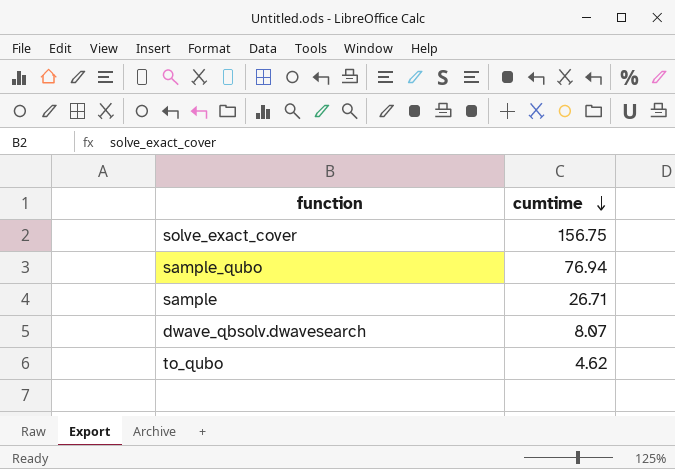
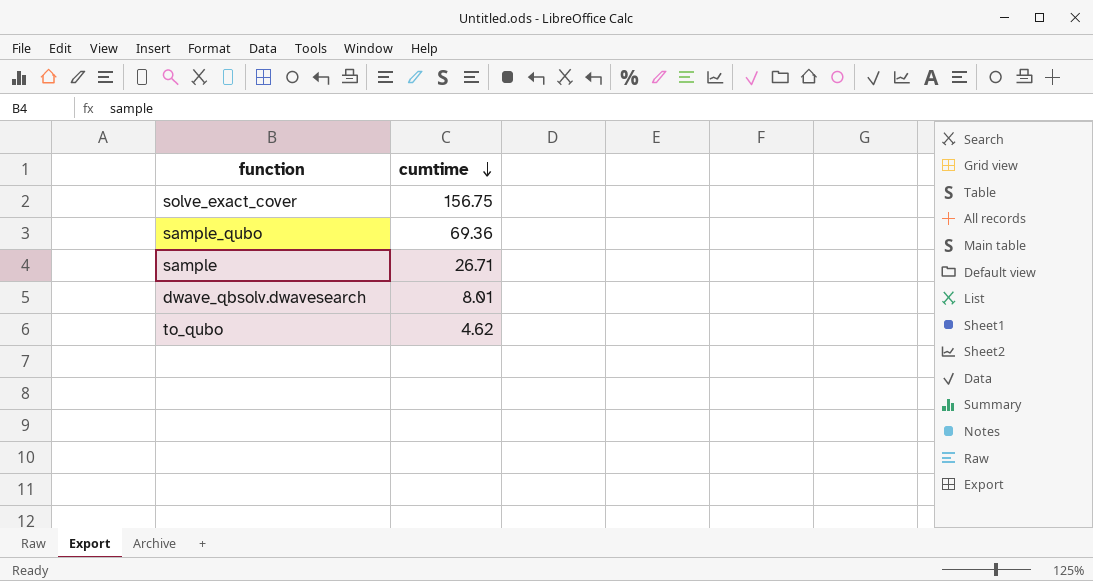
sample_qubo | cumtime: 76.94 -> 69.36
dwave_qbsolv.dwavesearch | cumtime: 8.07 -> 8.01

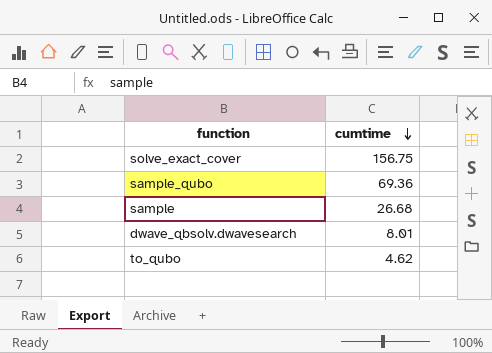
sample | cumtime: 26.71 -> 26.68

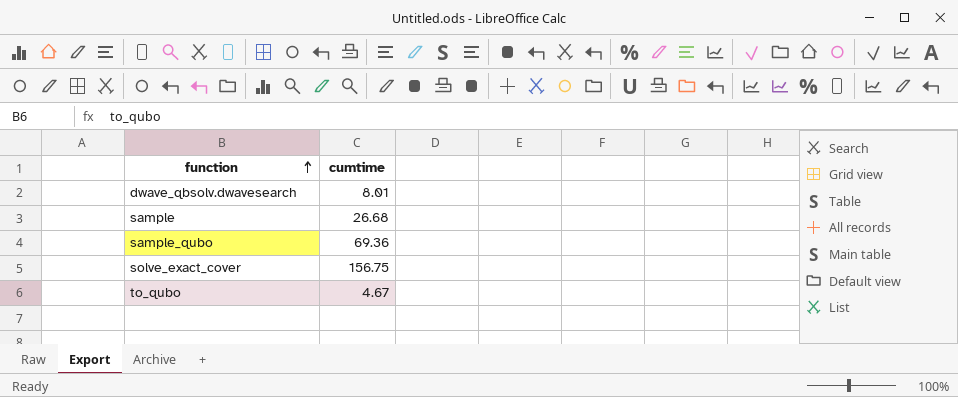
row order: cumtime descending -> function ascending
to_qubo | cumtime: 4.62 -> 4.67

